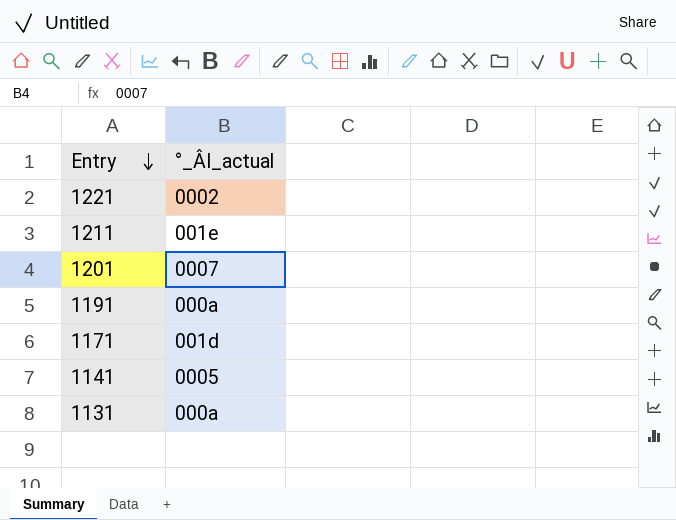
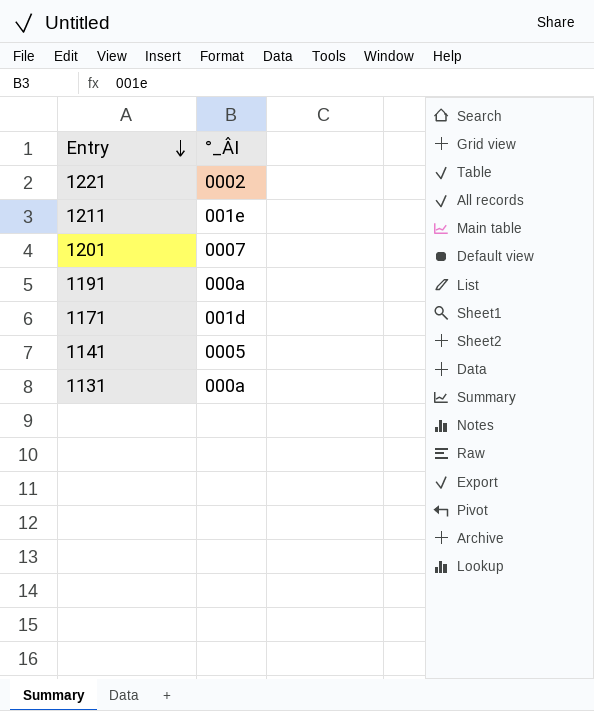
column name: °_ÂI_actual -> °_ÂI

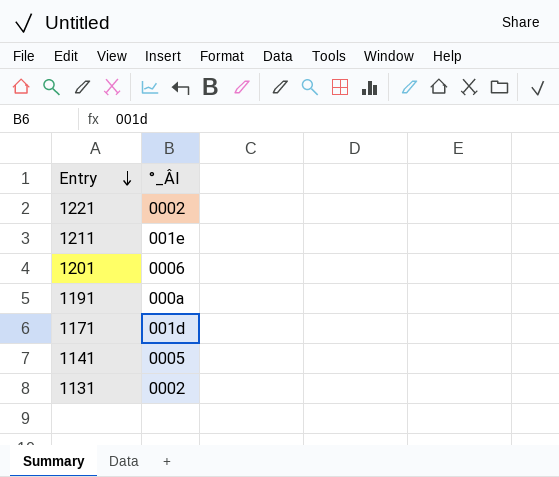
1201 | °_ÂI: 0007 -> 0006
1131 | °_ÂI: 000a -> 0002

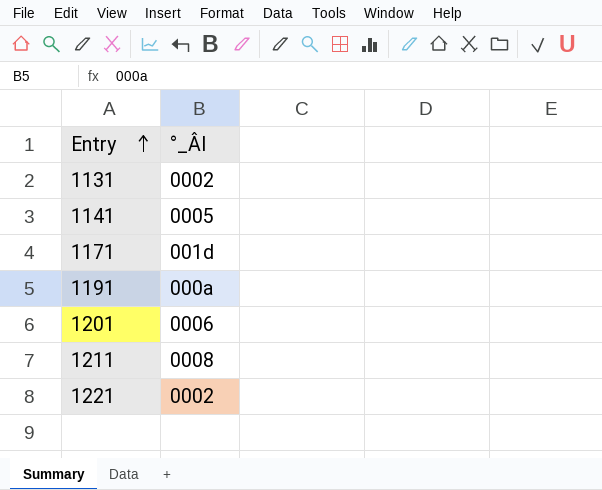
row order: Entry descending -> Entry ascending
1211 | °_ÂI: 001e -> 0008

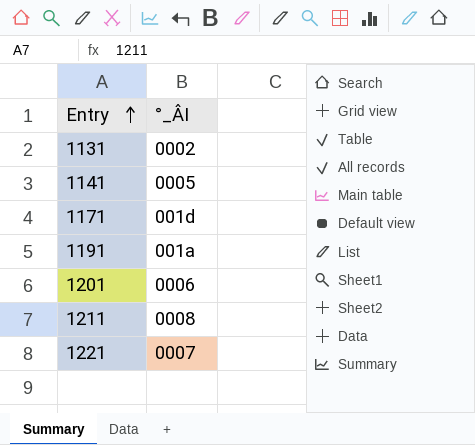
1191 | °_ÂI: 000a -> 001a
1221 | °_ÂI: 0002 -> 0007

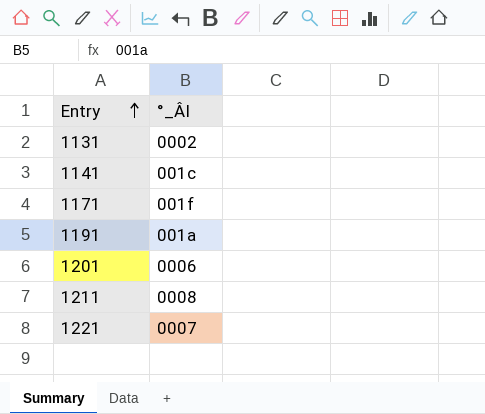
1141 | °_ÂI: 0005 -> 001c
1171 | °_ÂI: 001d -> 001f

